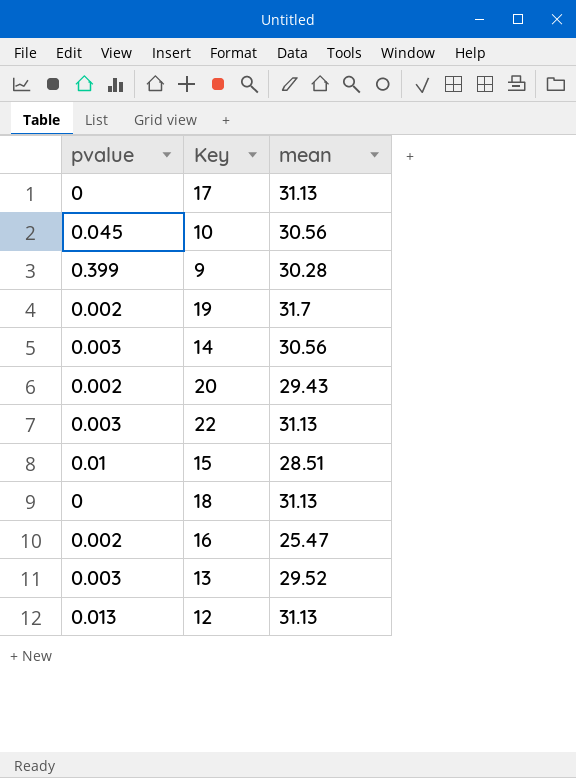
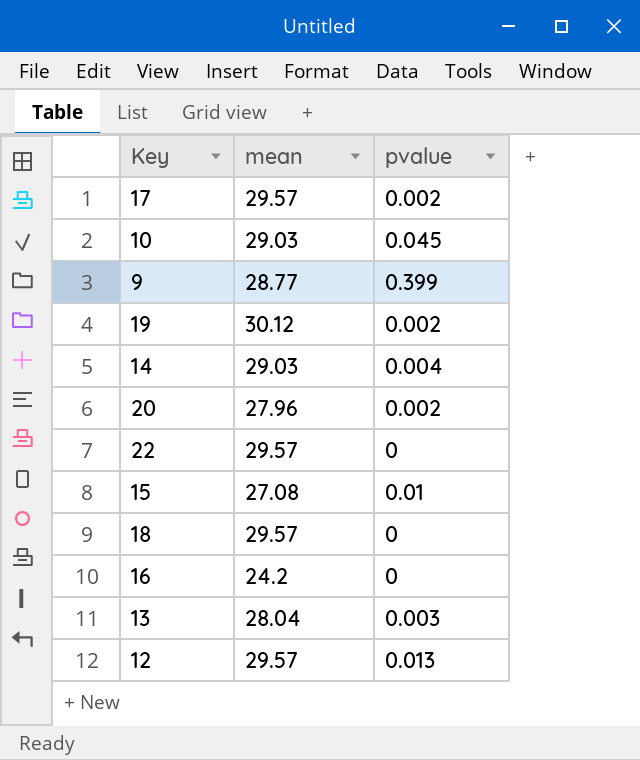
column pvalue | position: 1 -> 3
17 | mean: 31.13 -> 29.57
17 | pvalue: 0 -> 0.002
10 | mean: 30.56 -> 29.03
9 | mean: 30.28 -> 28.77
19 | mean: 31.7 -> 30.12
14 | mean: 30.56 -> 29.03
14 | pvalue: 0.003 -> 0.004
20 | mean: 29.43 -> 27.96
22 | mean: 31.13 -> 29.57
22 | pvalue: 0.003 -> 0
15 | mean: 28.51 -> 27.08
18 | mean: 31.13 -> 29.57
16 | mean: 25.47 -> 24.2
16 | pvalue: 0.002 -> 0
13 | mean: 29.52 -> 28.04
12 | mean: 31.13 -> 29.57

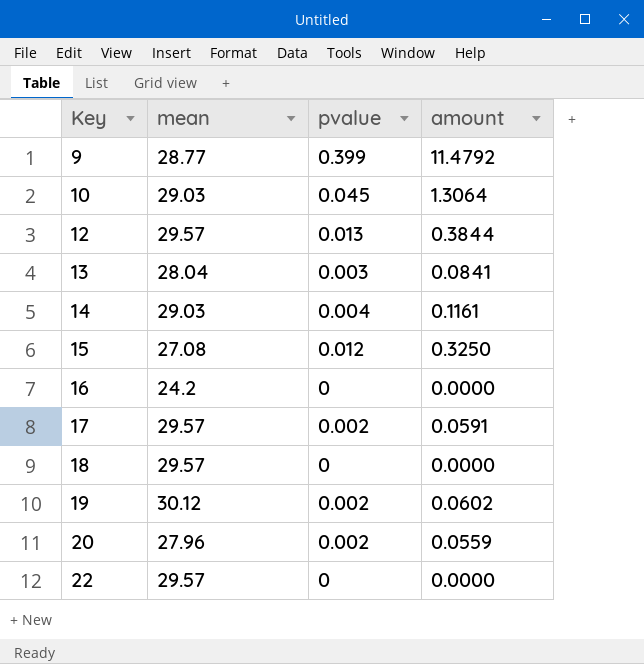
row order: none -> Key ascending
column amount | formula: none -> [mean] * [pvalue]
15 | pvalue: 0.01 -> 0.012

